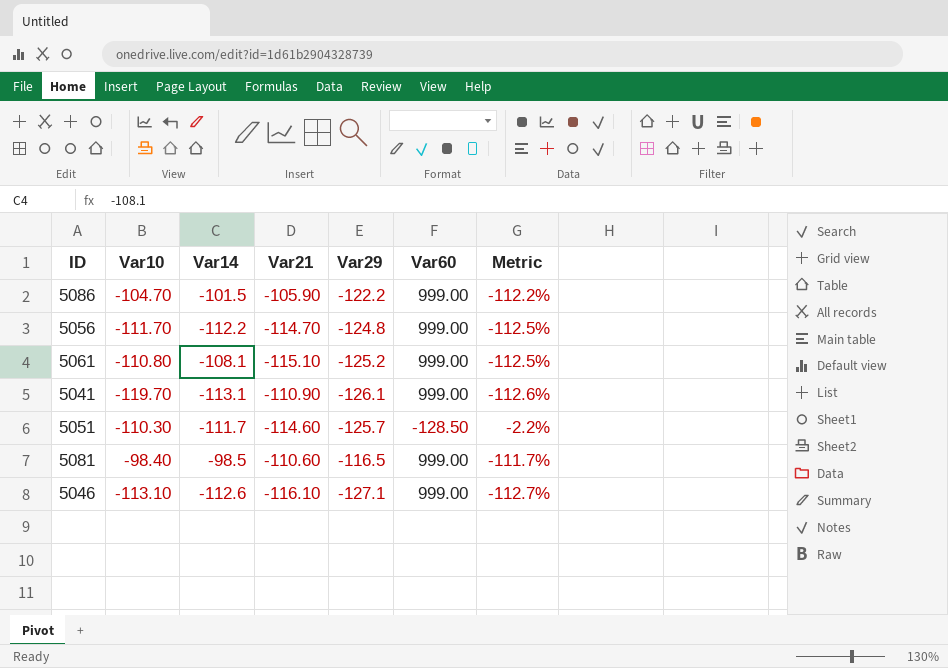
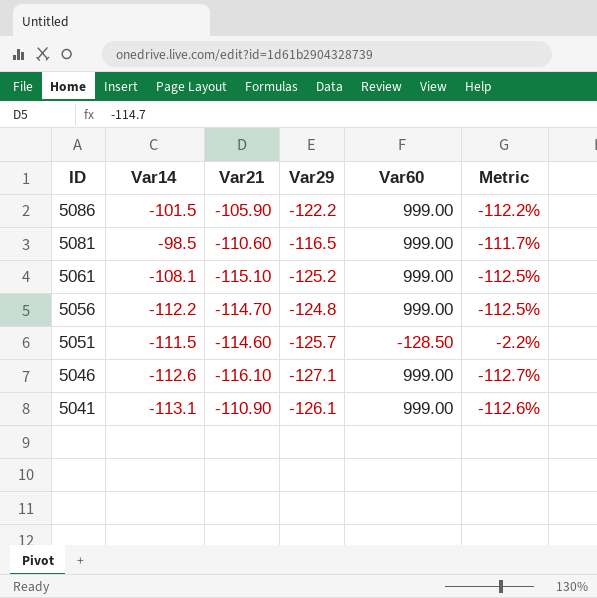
row order: none -> ID descending
column Var10 | position: 2 -> none
5051 | Var14: -111.7 -> -111.5

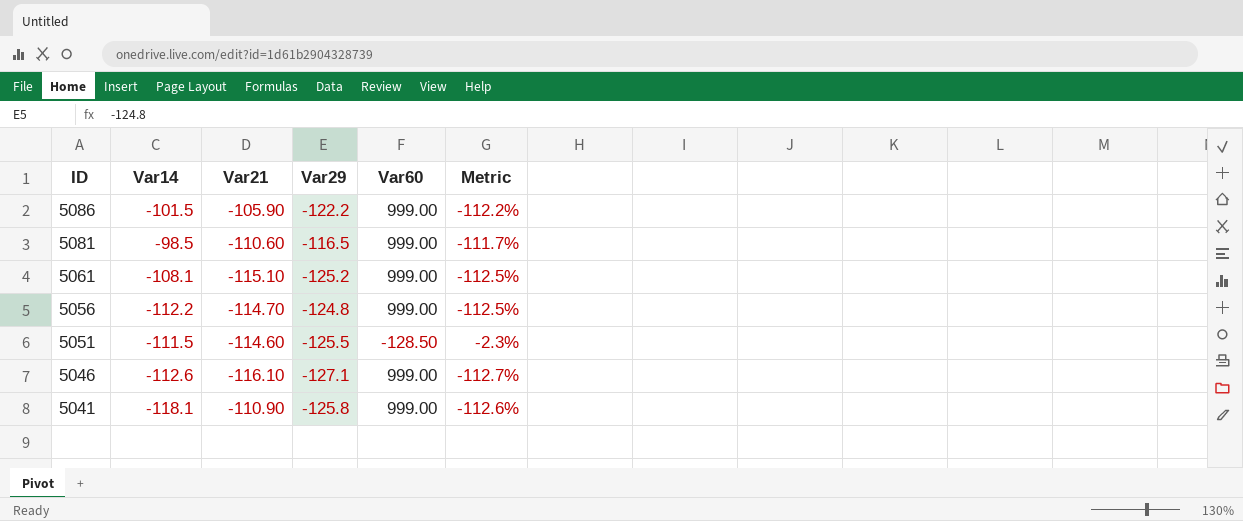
5051 | Var29: -125.7 -> -125.5
5051 | Metric: -2.2% -> -2.3%
5041 | Var14: -113.1 -> -118.1
5041 | Var29: -126.1 -> -125.8

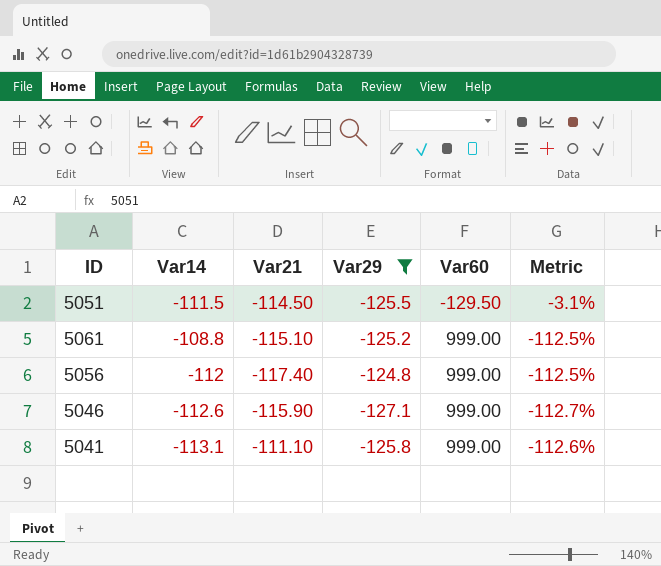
filter: none -> Var29 <= -124.8
row order: ID descending -> Var60 ascending
5051 | Var21: -114.60 -> -114.50
5051 | Var60: -128.50 -> -129.50
5051 | Metric: -2.3% -> -3.1%
5061 | Var14: -108.1 -> -108.8
5056 | Var14: -112.2 -> -112
5056 | Var21: -114.70 -> -117.40
5046 | Var21: -116.10 -> -115.90
5041 | Var14: -118.1 -> -113.1
5041 | Var21: -110.90 -> -111.10

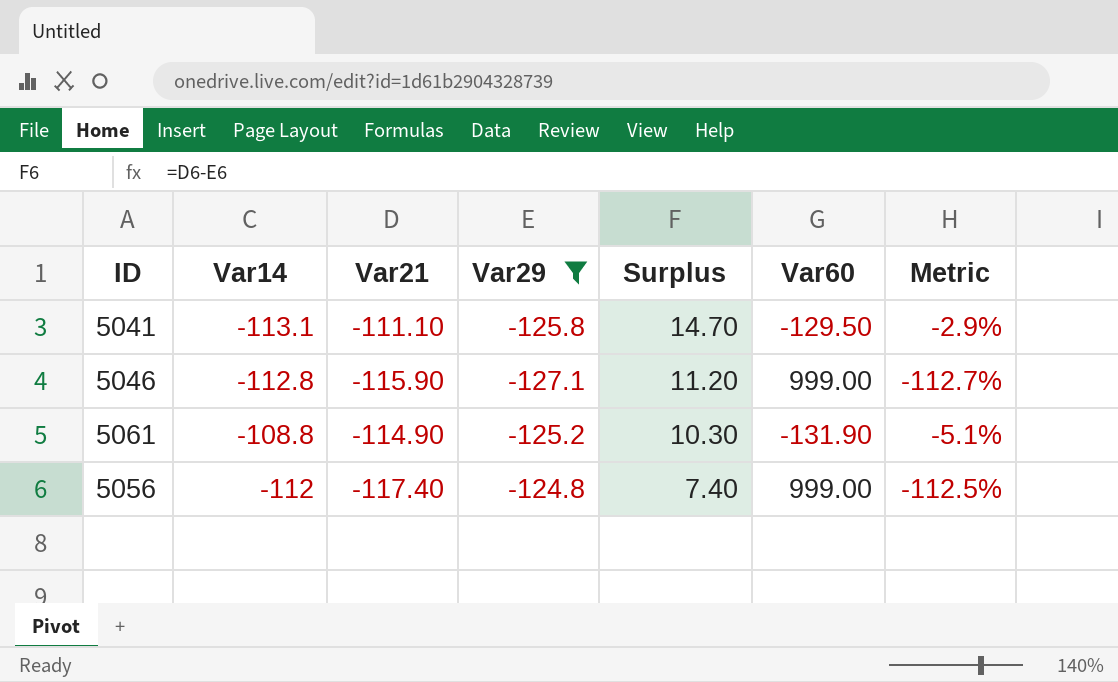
row order: Var60 ascending -> Surplus descending
column Surplus | formula: none -> [Var21] - [Var29]
row 5051: -111.5 | -114.50 | -125.5 | -129.50 | -3.1% -> none
5041 | Var60: 999.00 -> -129.50
5041 | Metric: -112.6% -> -2.9%
5046 | Var14: -112.6 -> -112.8
5061 | Var21: -115.10 -> -114.90
5061 | Var60: 999.00 -> -131.90
5061 | Metric: -112.5% -> -5.1%

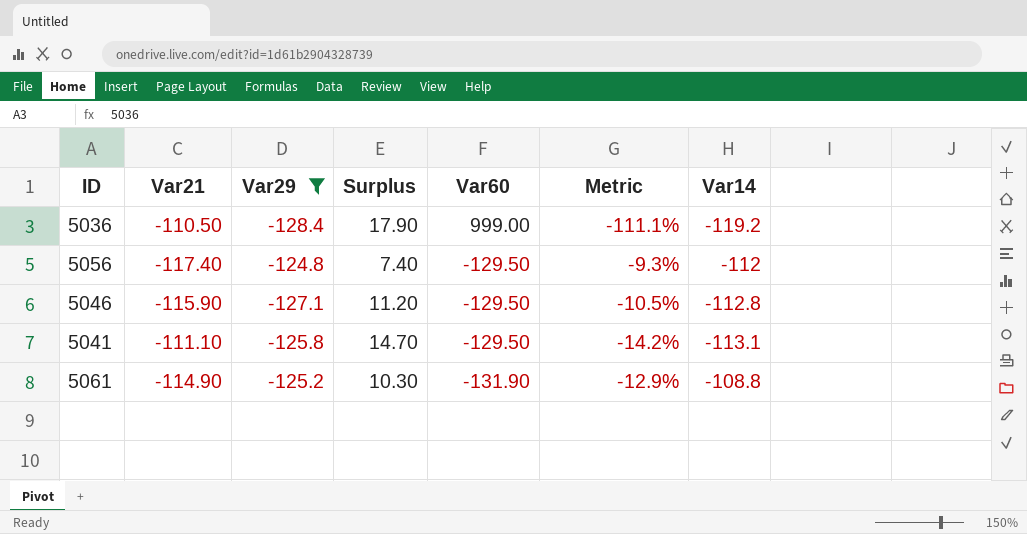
row order: Surplus descending -> Var60 descending
column Metric | formula: ([Var29] - [Var60]) / [Var60] -> ([Var21] - [Var60]) / [Var60]
column Var14 | position: 2 -> 7
row 5036: none -> -110.50 | -128.4 | 17.90 | 999.00 | -111.1% | -119.2
5056 | Var60: 999.00 -> -129.50
5046 | Var60: 999.00 -> -129.50

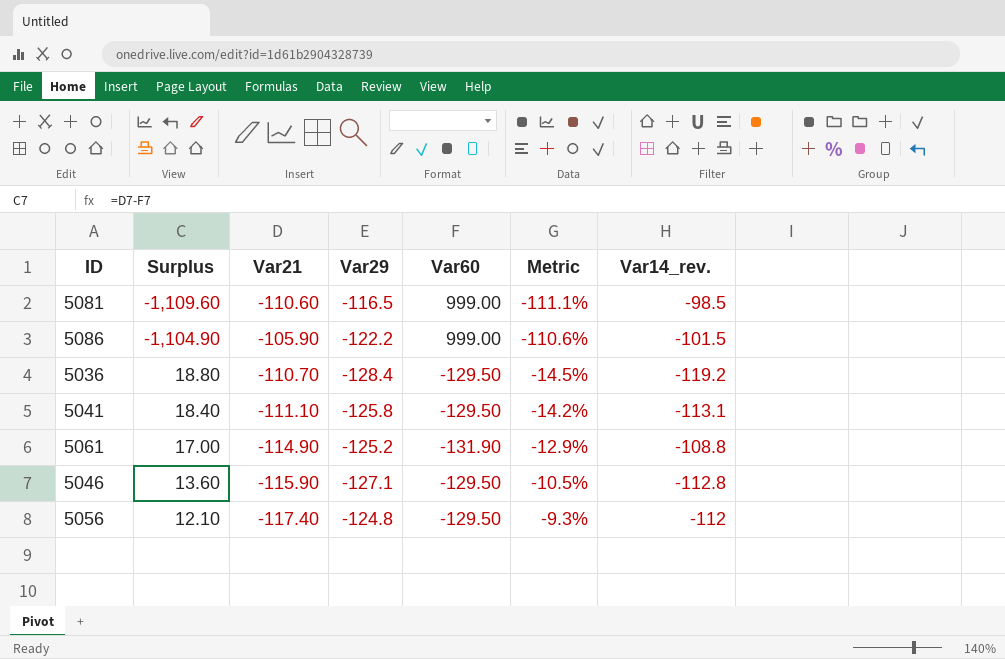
filter: Var29 <= -124.8 -> none
row order: Var60 descending -> Metric ascending
column Surplus | formula: [Var21] - [Var29] -> [Var21] - [Var60]
column Surplus | position: 4 -> 2
column name: Var14 -> Var14_rev.
5036 | Var21: -110.50 -> -110.70
5036 | Var60: 999.00 -> -129.50
5036 | Metric: -111.1% -> -14.5%

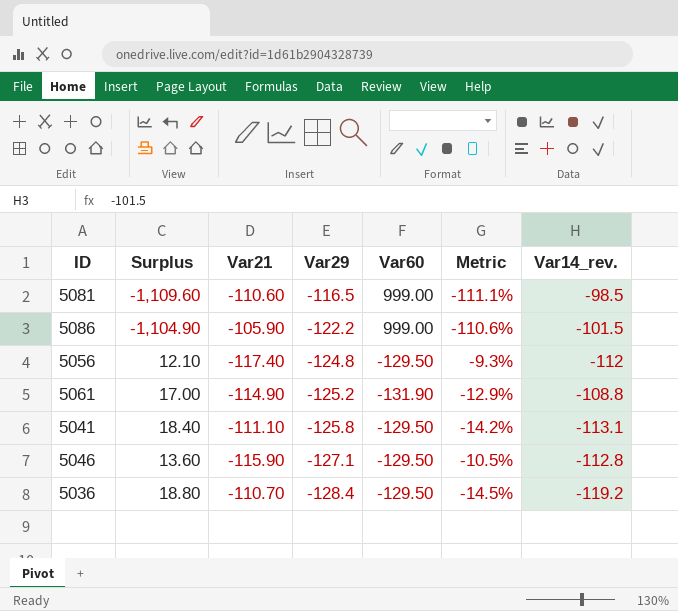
row order: Metric ascending -> Var29 descending

